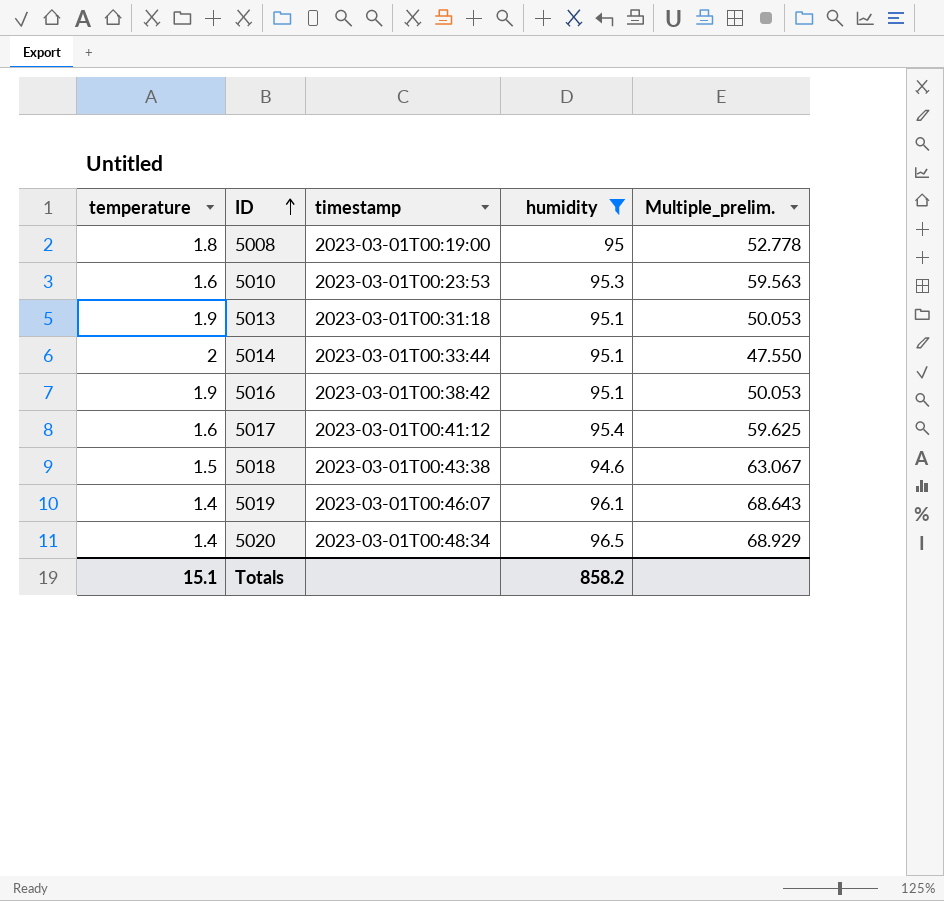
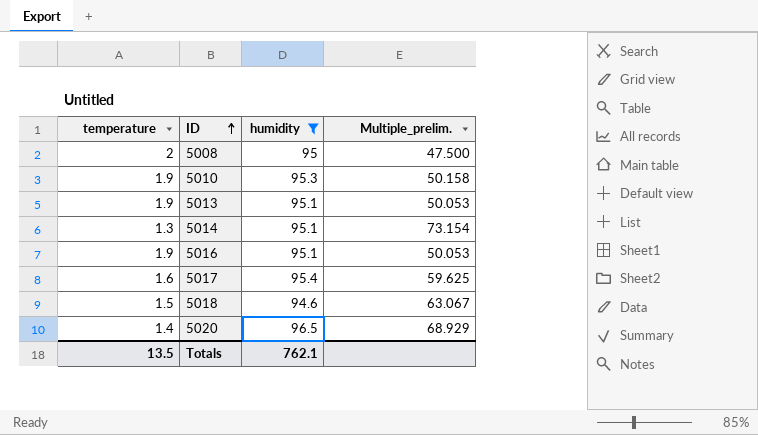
column timestamp | position: 3 -> none
row 5019: 1.4 | 2023-03-01T00:46:07 | 96.1 | 68.643 -> none
5008 | temperature: 1.8 -> 2
5008 | Multiple_prelim.: 52.778 -> 47.500
5010 | temperature: 1.6 -> 1.9
5010 | Multiple_prelim.: 59.563 -> 50.158
5014 | temperature: 2 -> 1.3
5014 | Multiple_prelim.: 47.550 -> 73.154
Totals | temperature: 15.1 -> 13.5
Totals | humidity: 858.2 -> 762.1

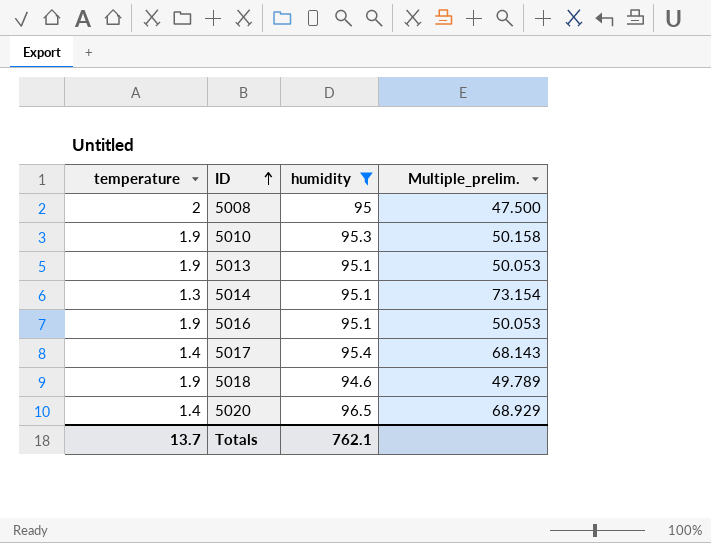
5017 | temperature: 1.6 -> 1.4
5017 | Multiple_prelim.: 59.625 -> 68.143
5018 | temperature: 1.5 -> 1.9
5018 | Multiple_prelim.: 63.067 -> 49.789
Totals | temperature: 13.5 -> 13.7

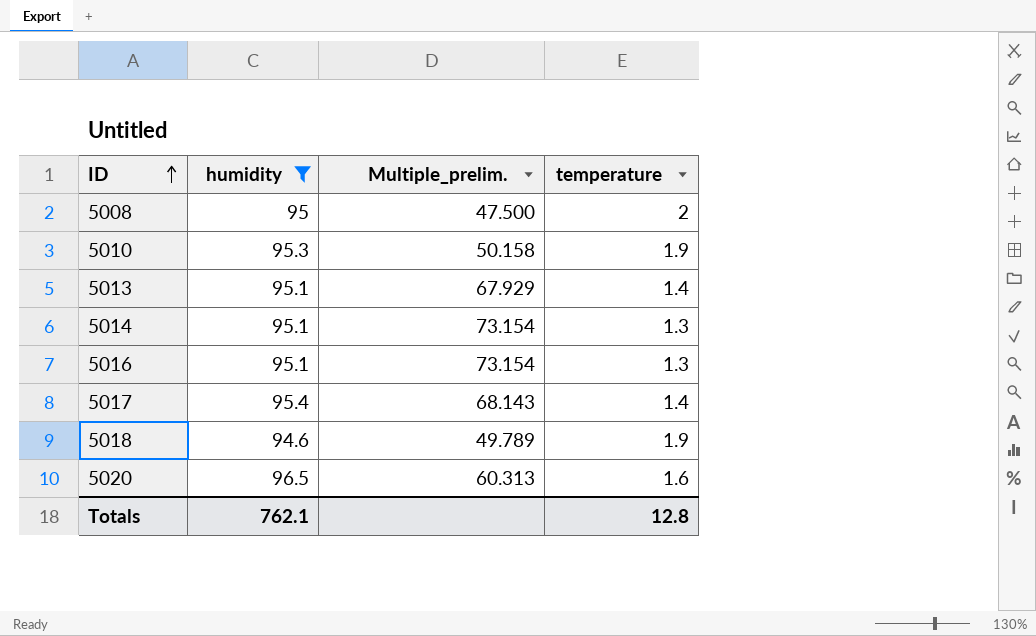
column temperature | position: 1 -> 4
5013 | Multiple_prelim.: 50.053 -> 67.929
5013 | temperature: 1.9 -> 1.4
5016 | Multiple_prelim.: 50.053 -> 73.154
5016 | temperature: 1.9 -> 1.3
5020 | Multiple_prelim.: 68.929 -> 60.313
5020 | temperature: 1.4 -> 1.6
Totals | temperature: 13.7 -> 12.8

